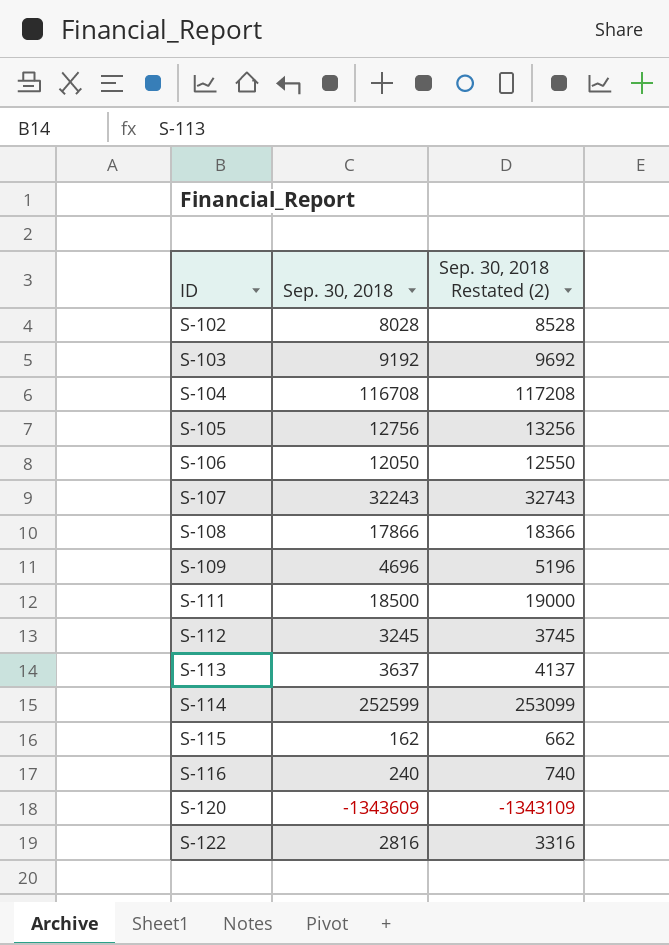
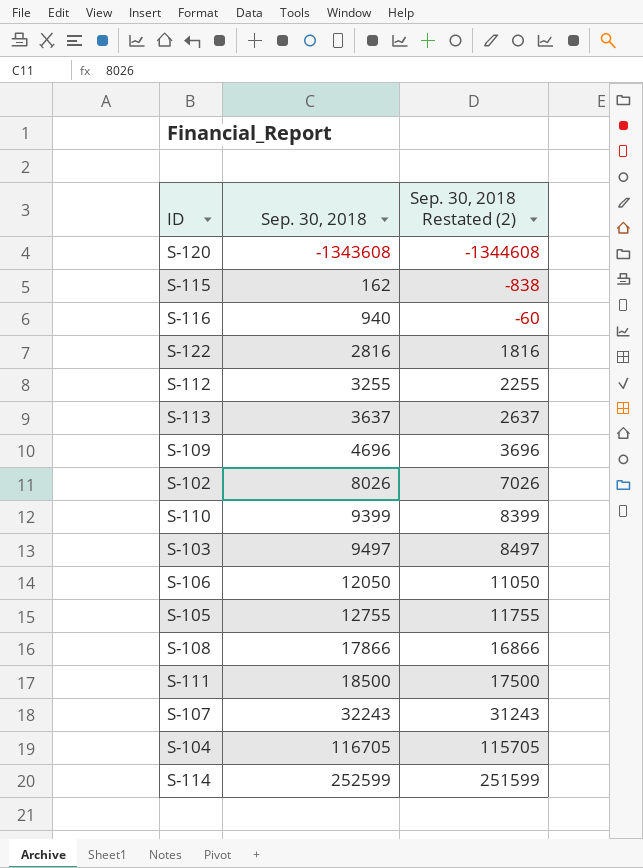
row order: ID ascending -> Sep. 30, 2018 ascending
column Sep. 30, 2018 Restated (2) | formula: [Sep. 30, 2018] + 500 -> [Sep. 30, 2018] - 1000
S-120 | Sep. 30, 2018: -1343609 -> -1343608
S-116 | Sep. 30, 2018: 240 -> 940
S-112 | Sep. 30, 2018: 3245 -> 3255
S-102 | Sep. 30, 2018: 8028 -> 8026
row S-110: none -> 9399 | 8399
S-103 | Sep. 30, 2018: 9192 -> 9497
S-105 | Sep. 30, 2018: 12756 -> 12755
S-104 | Sep. 30, 2018: 116708 -> 116705

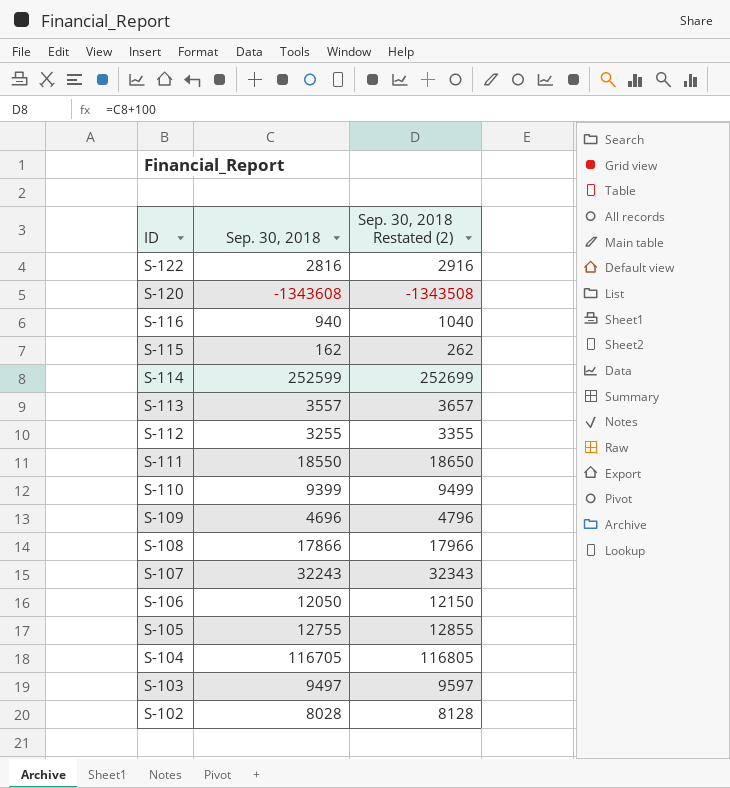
row order: Sep. 30, 2018 ascending -> ID descending
column Sep. 30, 2018 Restated (2) | formula: [Sep. 30, 2018] - 1000 -> [Sep. 30, 2018] + 100
S-113 | Sep. 30, 2018: 3637 -> 3557
S-111 | Sep. 30, 2018: 18500 -> 18550
S-102 | Sep. 30, 2018: 8026 -> 8028

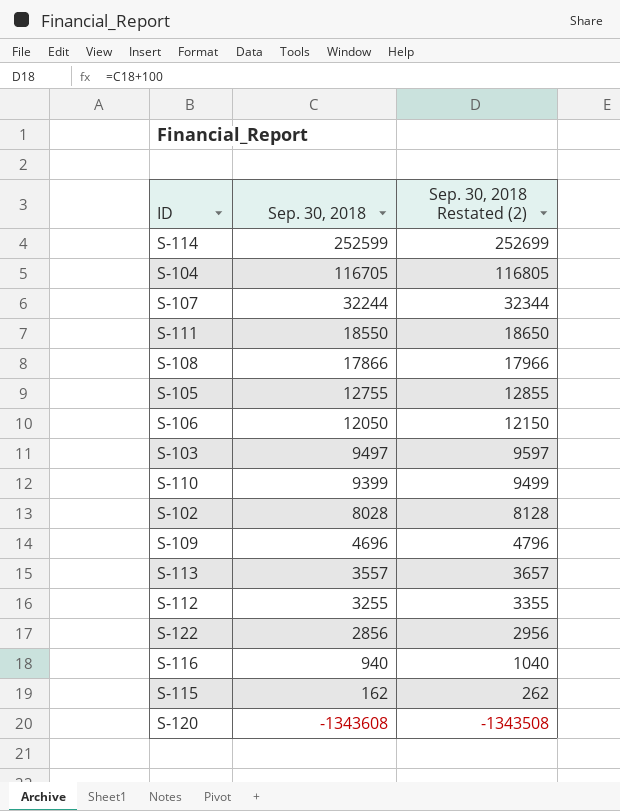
row order: ID descending -> Sep. 30, 2018 descending
S-107 | Sep. 30, 2018: 32243 -> 32244
S-107 | Sep. 30, 2018 Restated (2): 32343 -> 32344
S-122 | Sep. 30, 2018: 2816 -> 2856
S-122 | Sep. 30, 2018 Restated (2): 2916 -> 2956

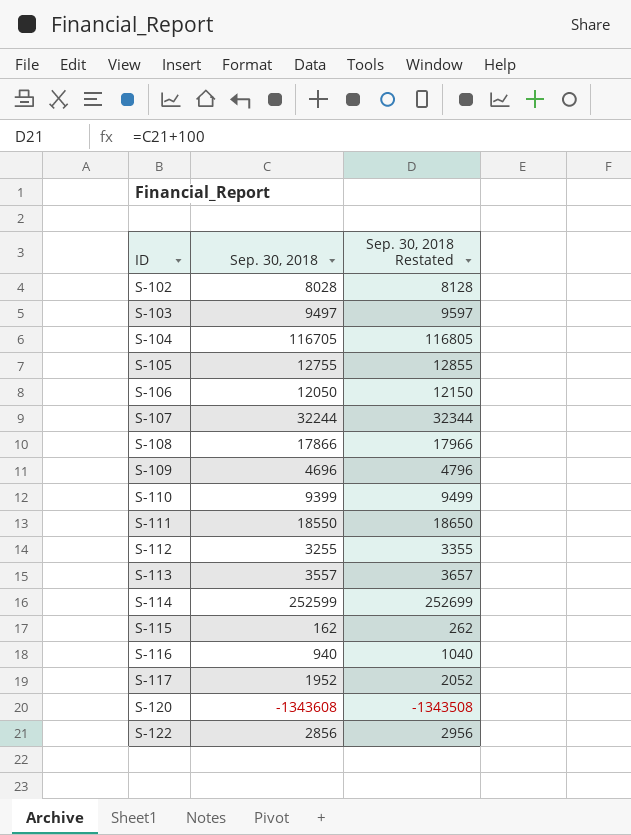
row order: Sep. 30, 2018 descending -> ID ascending
column name: Sep. 30, 2018 Restated (2) -> Sep. 30, 2018 Restated
row S-117: none -> 1952 | 2052

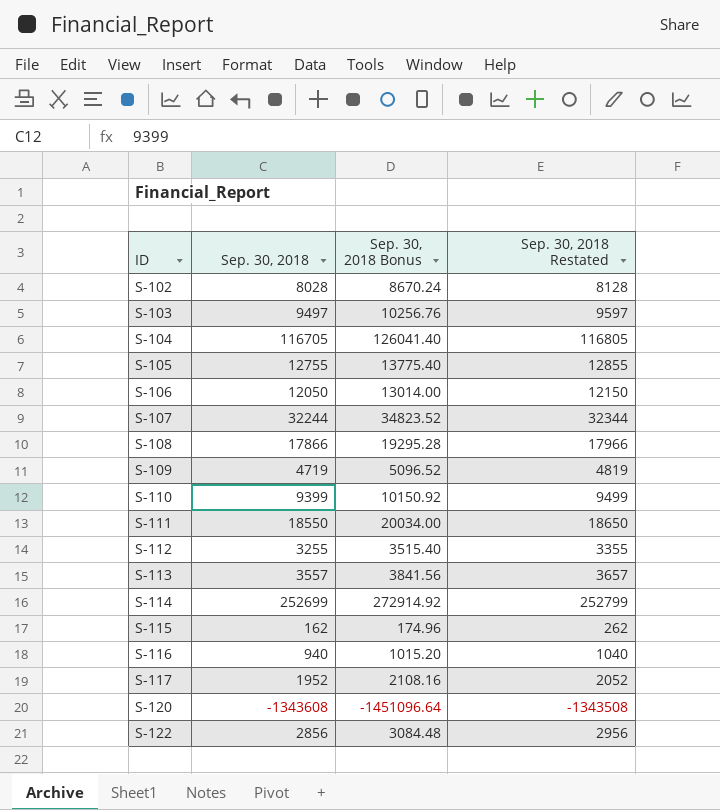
column Sep. 30, 2018 Bonus | formula: none -> [Sep. 30, 2018] * 1.08
S-109 | Sep. 30, 2018: 4696 -> 4719
S-109 | Sep. 30, 2018 Restated: 4796 -> 4819
S-114 | Sep. 30, 2018: 252599 -> 252699
S-114 | Sep. 30, 2018 Restated: 252699 -> 252799

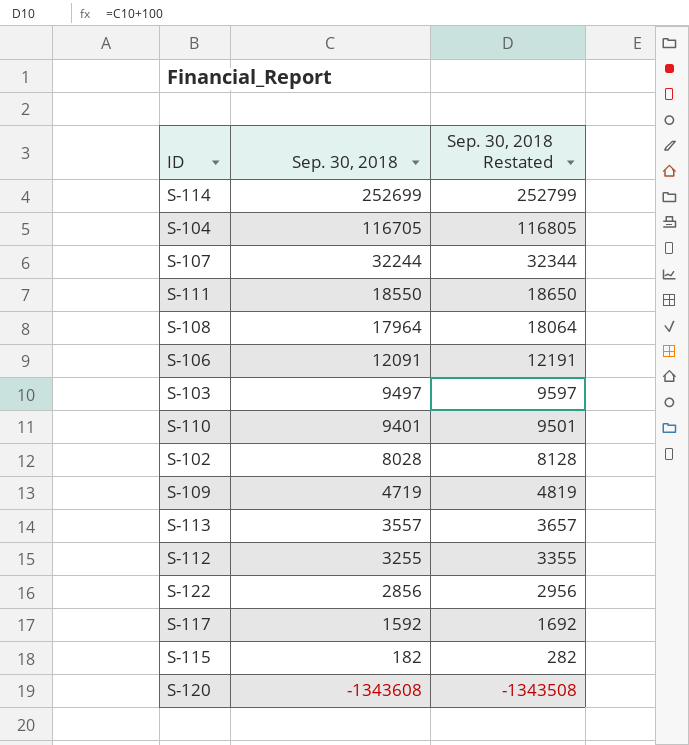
row order: ID ascending -> Sep. 30, 2018 descending
column Sep. 30, 2018 Bonus | formula: [Sep. 30, 2018] * 1.08 -> none
row S-105: 12755 | 13775.40 | 12855 -> none
row S-116: 940 | 1015.20 | 1040 -> none
S-108 | Sep. 30, 2018: 17866 -> 17964
S-108 | Sep. 30, 2018 Restated: 17966 -> 18064
S-106 | Sep. 30, 2018: 12050 -> 12091
S-106 | Sep. 30, 2018 Restated: 12150 -> 12191
S-110 | Sep. 30, 2018: 9399 -> 9401
S-110 | Sep. 30, 2018 Restated: 9499 -> 9501
S-117 | Sep. 30, 2018: 1952 -> 1592
S-117 | Sep. 30, 2018 Restated: 2052 -> 1692
S-115 | Sep. 30, 2018: 162 -> 182
S-115 | Sep. 30, 2018 Restated: 262 -> 282

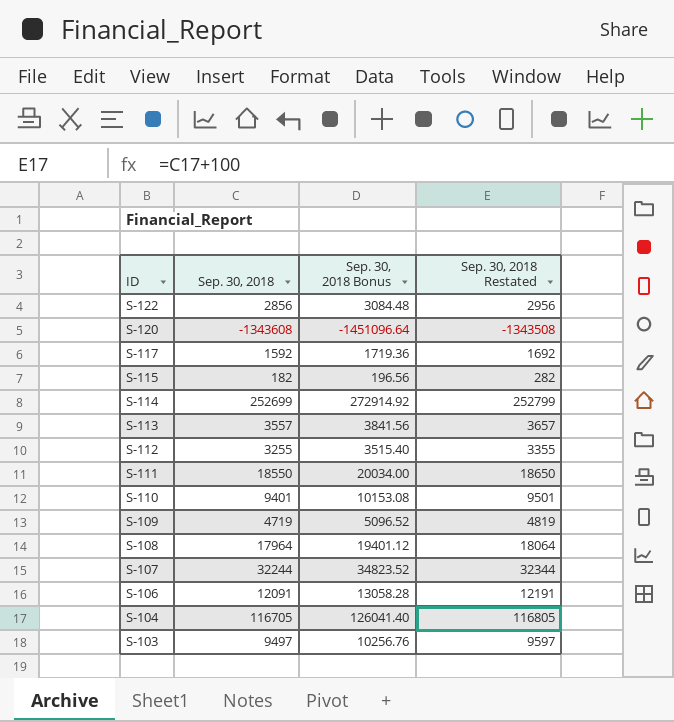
row order: Sep. 30, 2018 descending -> ID descending
column Sep. 30, 2018 Bonus | formula: none -> [Sep. 30, 2018] * 1.08
row S-102: 8028 | 8128 -> none

